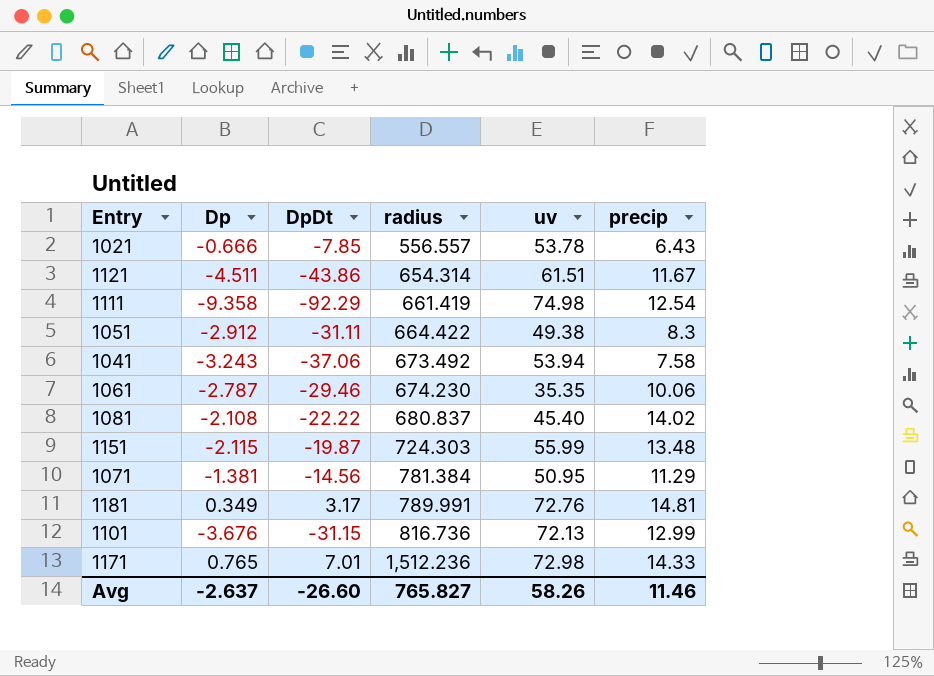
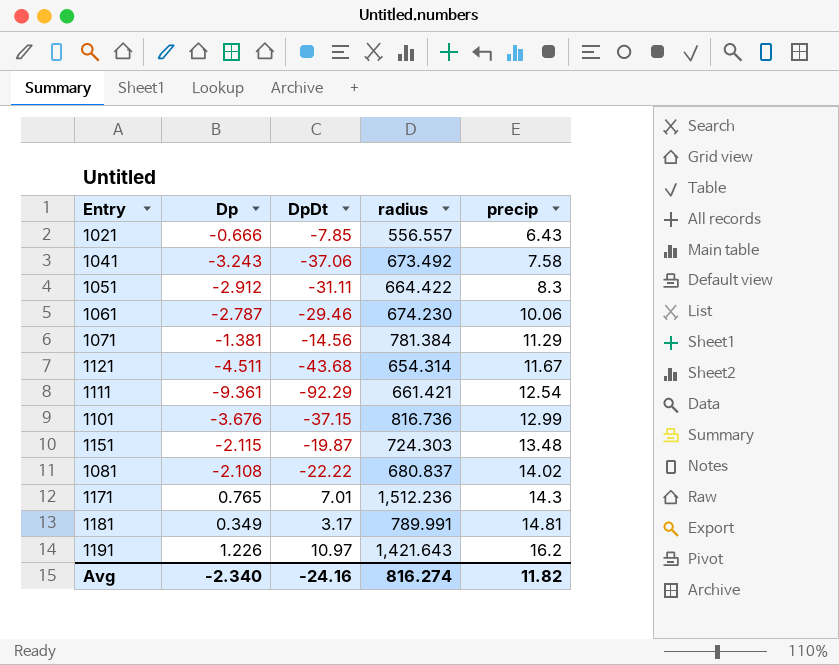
row order: radius ascending -> precip ascending
column uv | position: 5 -> none
1121 | DpDt: -43.86 -> -43.68
1111 | Dp: -9.358 -> -9.361
1111 | radius: 661.419 -> 661.421
1101 | DpDt: -31.15 -> -37.15
1171 | precip: 14.33 -> 14.3
row 1191: none -> 1.226 | 10.97 | 1,421.643 | 16.2
Avg | Dp: -2.637 -> -2.340
Avg | DpDt: -26.60 -> -24.16
Avg | radius: 765.827 -> 816.274
Avg | precip: 11.46 -> 11.82

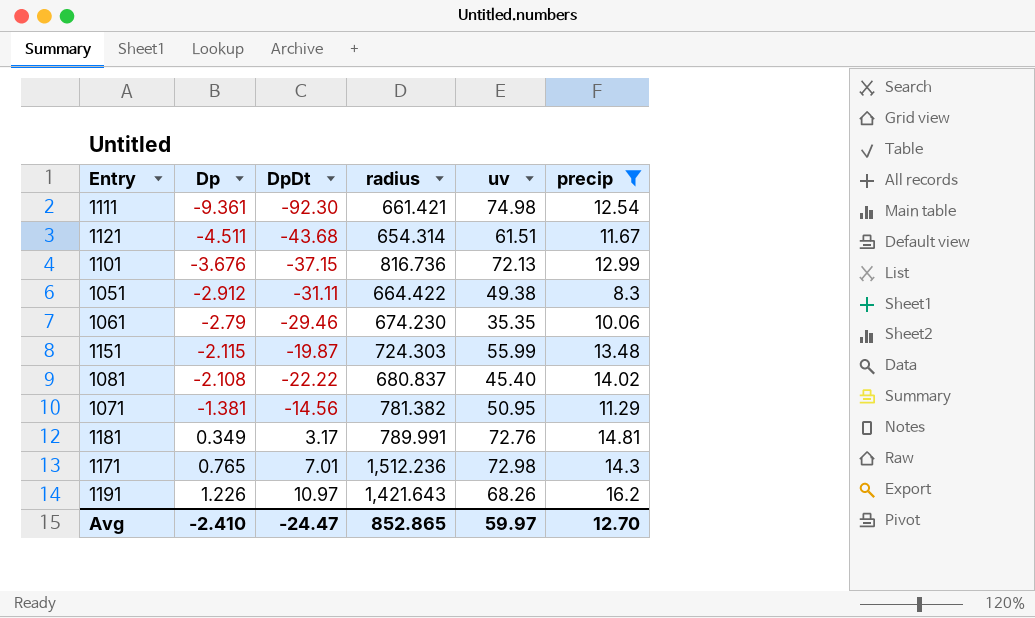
filter: none -> precip >= 8.3
row order: precip ascending -> Dp ascending
column uv | position: none -> 5
1111 | DpDt: -92.29 -> -92.30
1061 | Dp: -2.787 -> -2.79
1071 | radius: 781.384 -> 781.382
Avg | Dp: -2.340 -> -2.410
Avg | DpDt: -24.16 -> -24.47
Avg | radius: 816.274 -> 852.865
Avg | precip: 11.82 -> 12.70

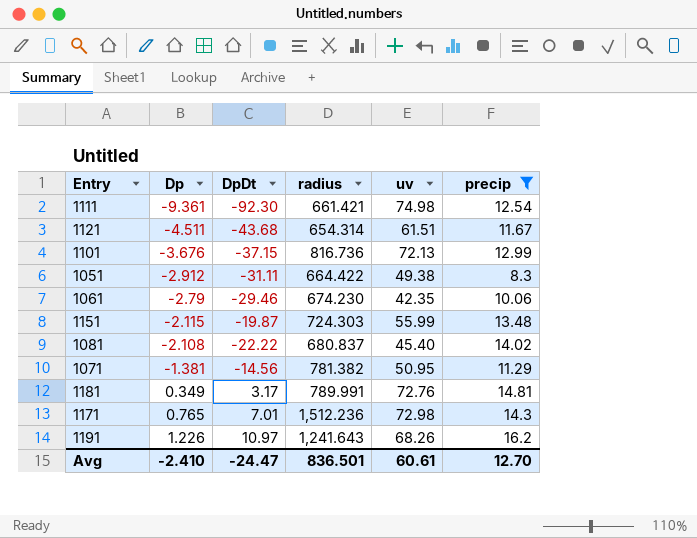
1061 | uv: 35.35 -> 42.35
1191 | radius: 1,421.643 -> 1,241.643
Avg | radius: 852.865 -> 836.501
Avg | uv: 59.97 -> 60.61

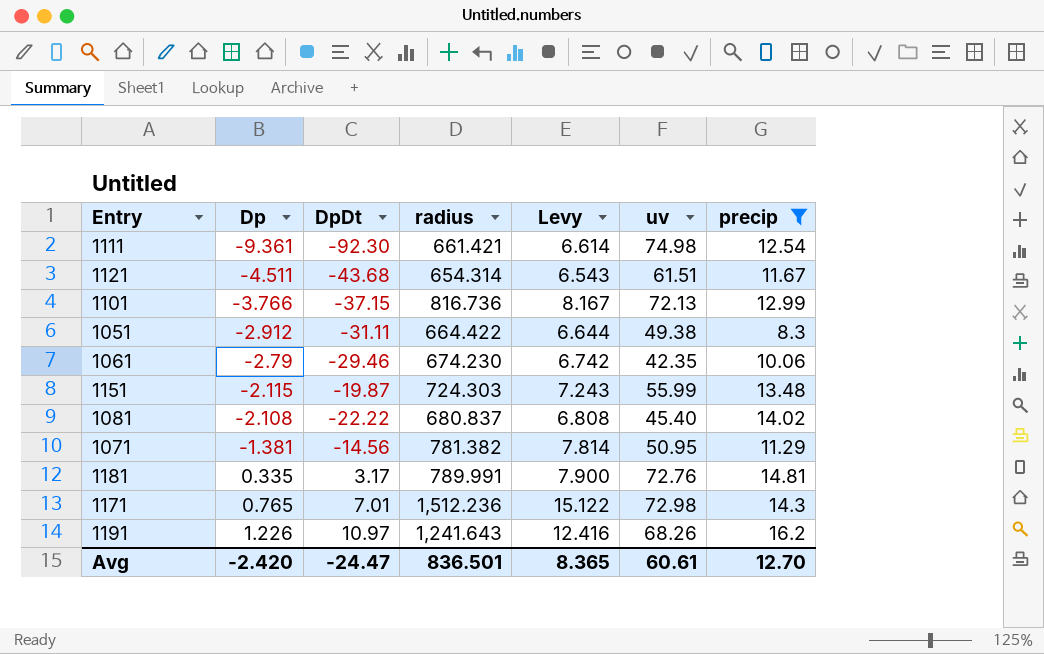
column Levy | formula: none -> [radius] * 0.01
1101 | Dp: -3.676 -> -3.766
1181 | Dp: 0.349 -> 0.335
Avg | Dp: -2.410 -> -2.420

